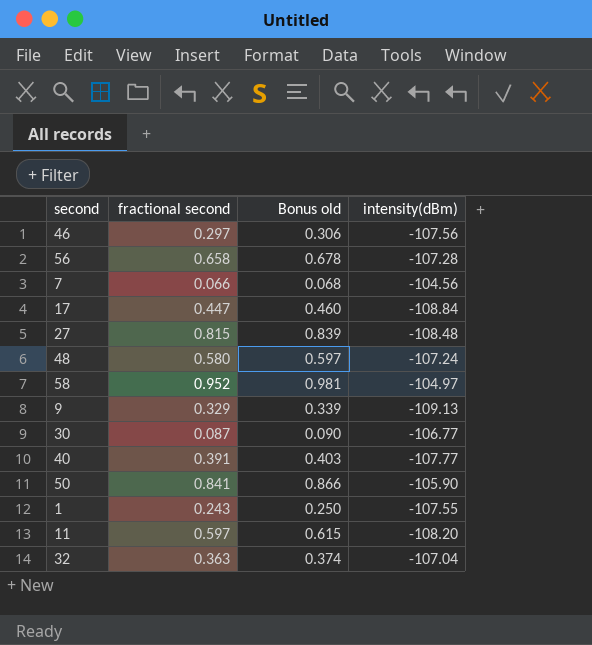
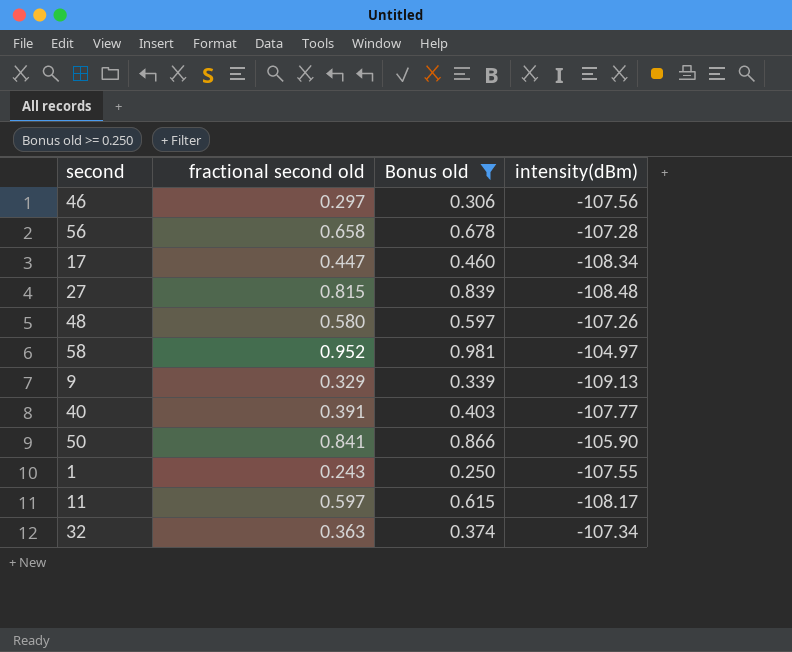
filter: none -> Bonus old >= 0.250
column name: fractional second -> fractional second old
17 | intensity(dBm): -108.84 -> -108.34
48 | intensity(dBm): -107.24 -> -107.26
11 | intensity(dBm): -108.20 -> -108.17
32 | intensity(dBm): -107.04 -> -107.34

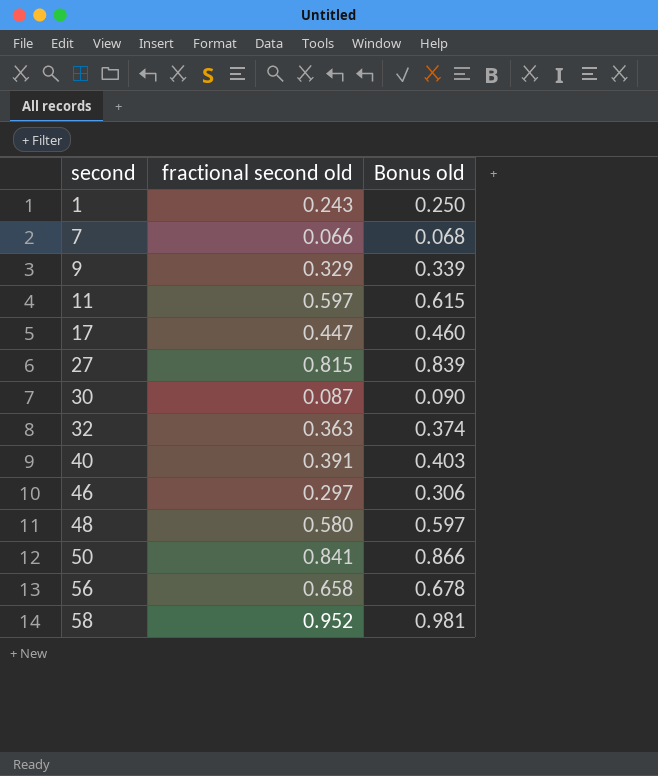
filter: Bonus old >= 0.250 -> none
row order: none -> second ascending
column intensity(dBm) | position: 4 -> none

